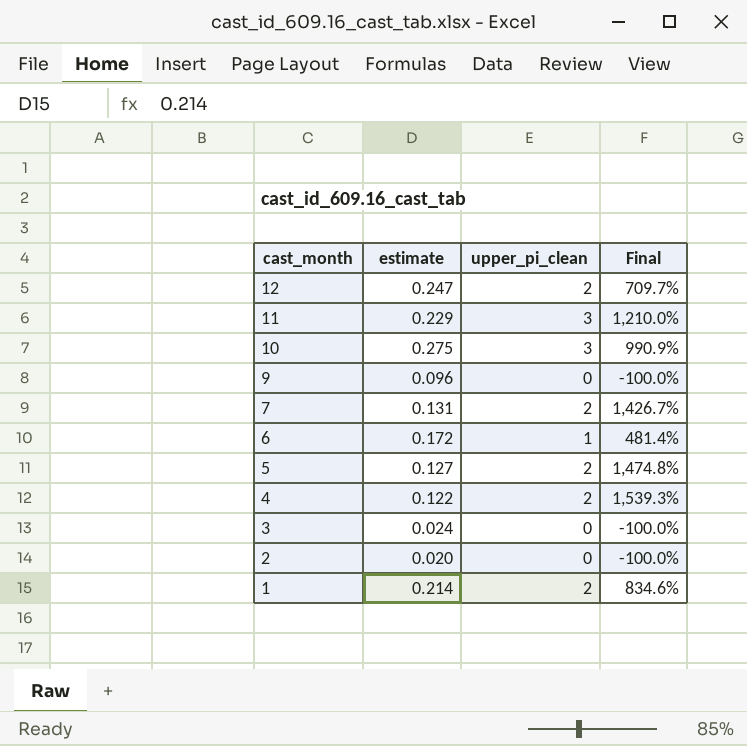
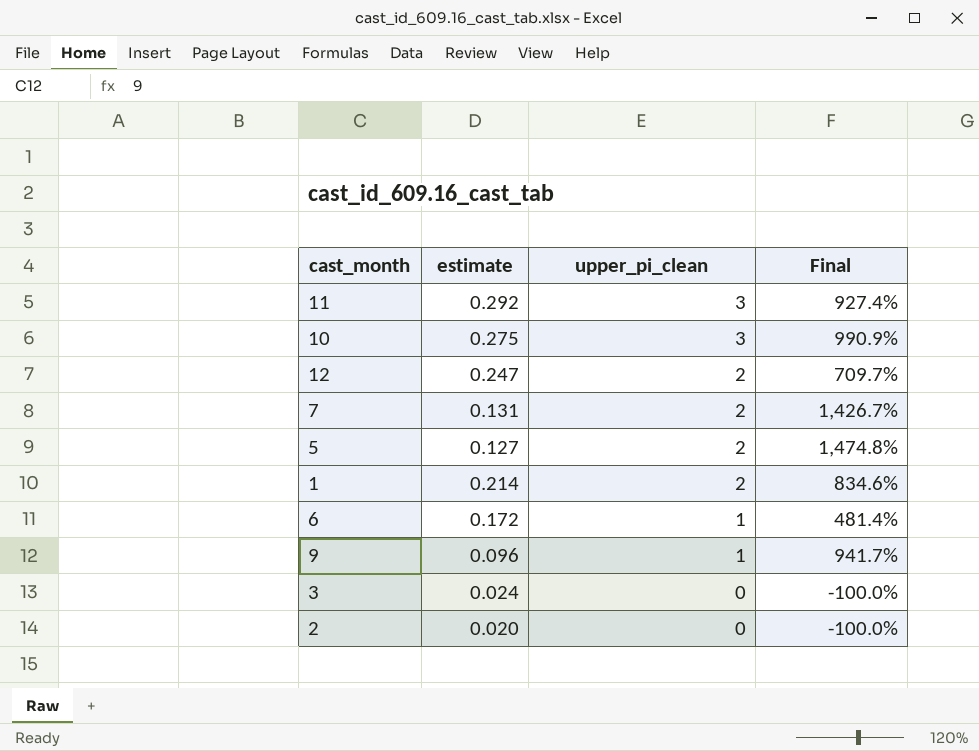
row order: cast_month descending -> upper_pi_clean descending
row 4: 0.122 | 2 | 1,539.3% -> none
11 | estimate: 0.229 -> 0.292
11 | Final: 1,210.0% -> 927.4%
9 | upper_pi_clean: 0 -> 1
9 | Final: -100.0% -> 941.7%

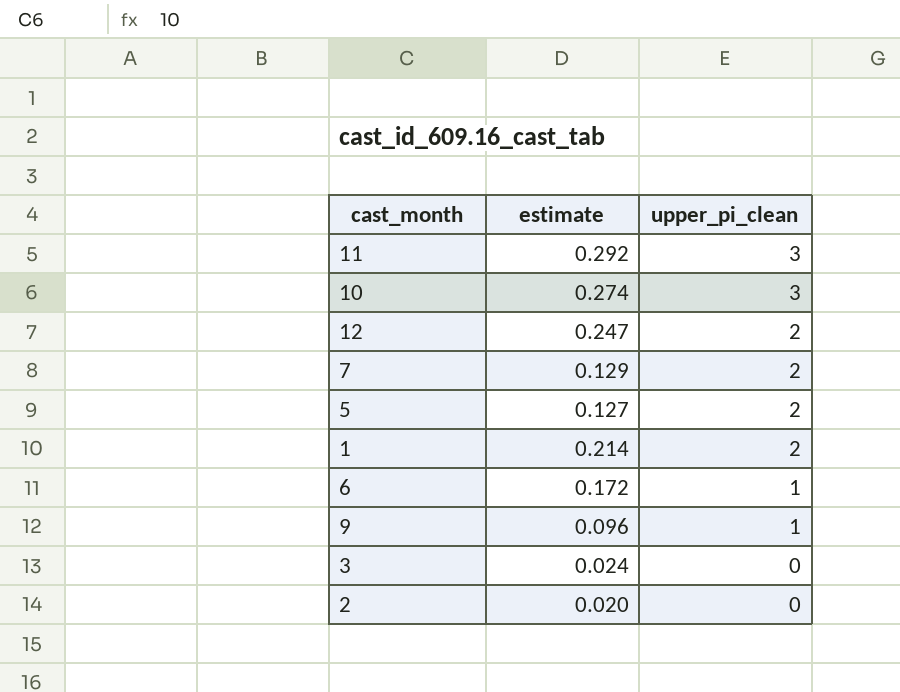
column Final | formula: ([upper_pi_clean] - [estimate]) / [estimate] -> none
10 | estimate: 0.275 -> 0.274
7 | estimate: 0.131 -> 0.129

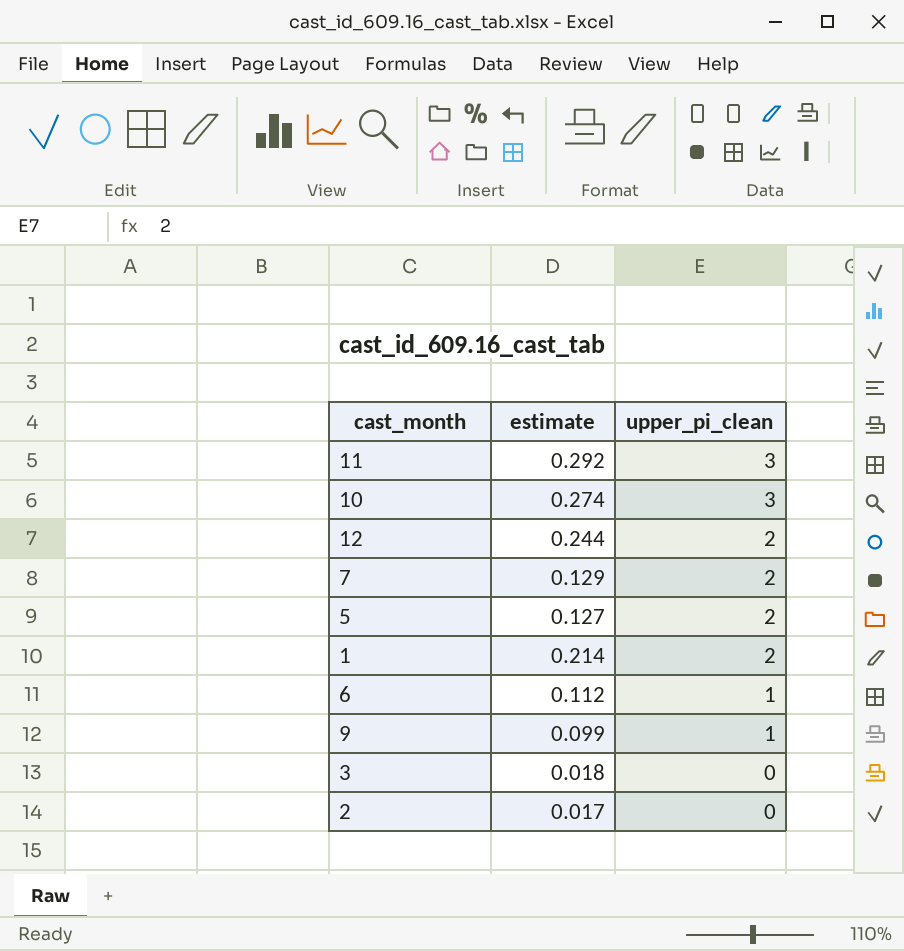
12 | estimate: 0.247 -> 0.244
6 | estimate: 0.172 -> 0.112
9 | estimate: 0.096 -> 0.099
3 | estimate: 0.024 -> 0.018
2 | estimate: 0.020 -> 0.017

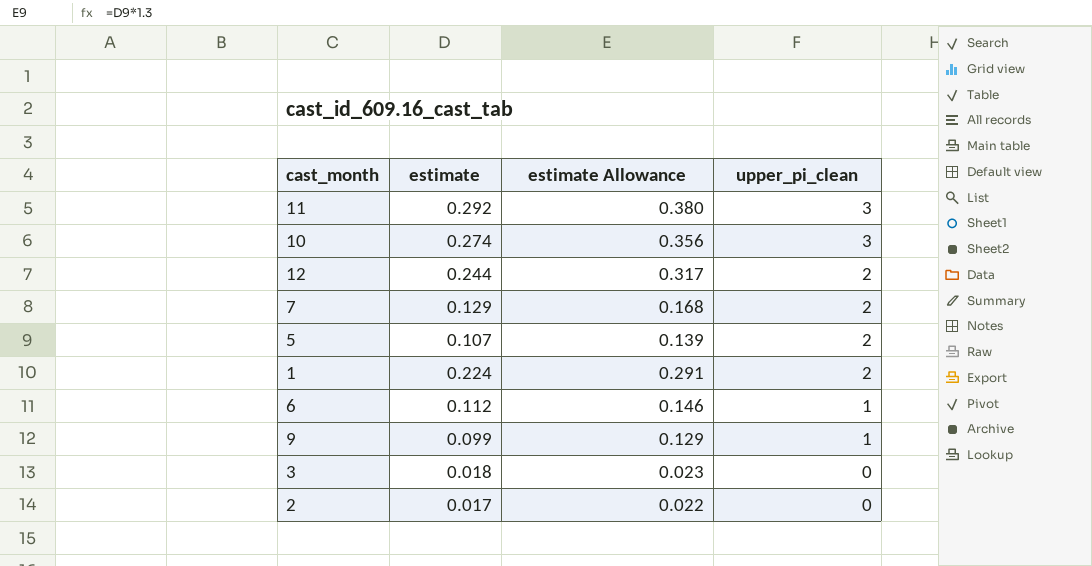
column estimate Allowance | formula: none -> [estimate] * 1.3
5 | estimate: 0.127 -> 0.107
1 | estimate: 0.214 -> 0.224

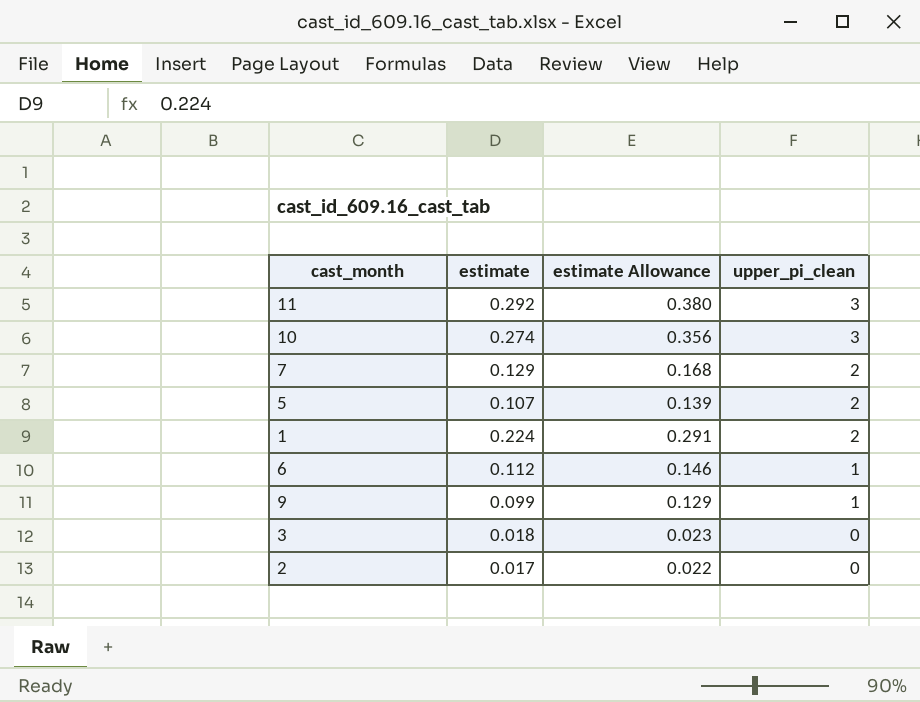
row 12: 0.244 | 0.317 | 2 -> none

